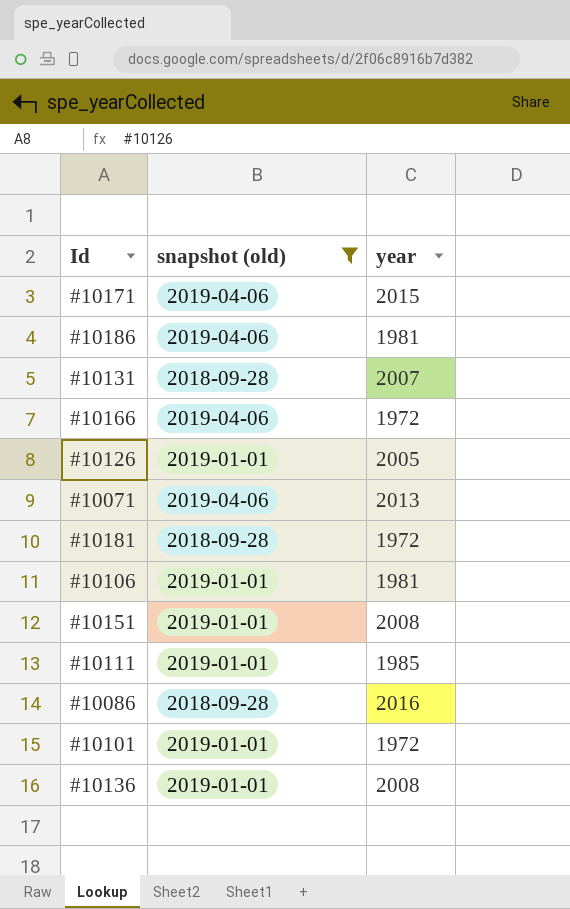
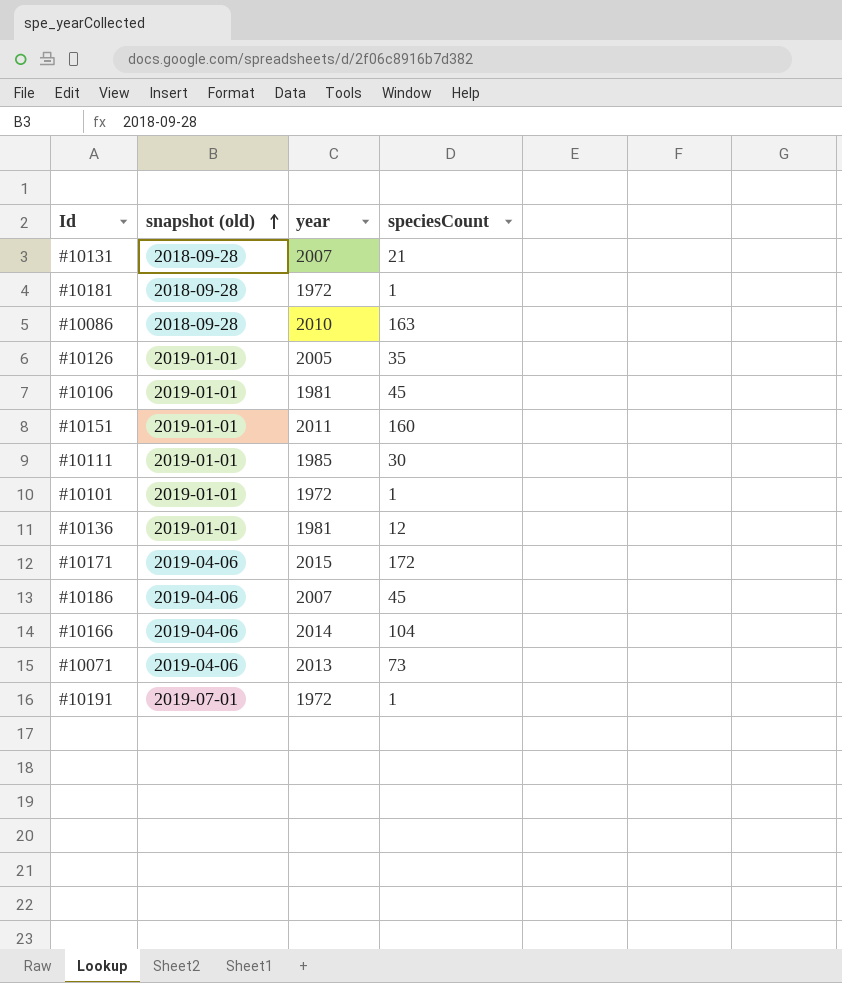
filter: snapshot (old) != 2019-07-01 -> none
row order: none -> snapshot (old) ascending
column speciesCount | position: none -> 4
#10086 | year: 2016 -> 2010
#10151 | year: 2008 -> 2011
#10136 | year: 2008 -> 1981
#10186 | year: 1981 -> 2007
#10166 | year: 1972 -> 2014

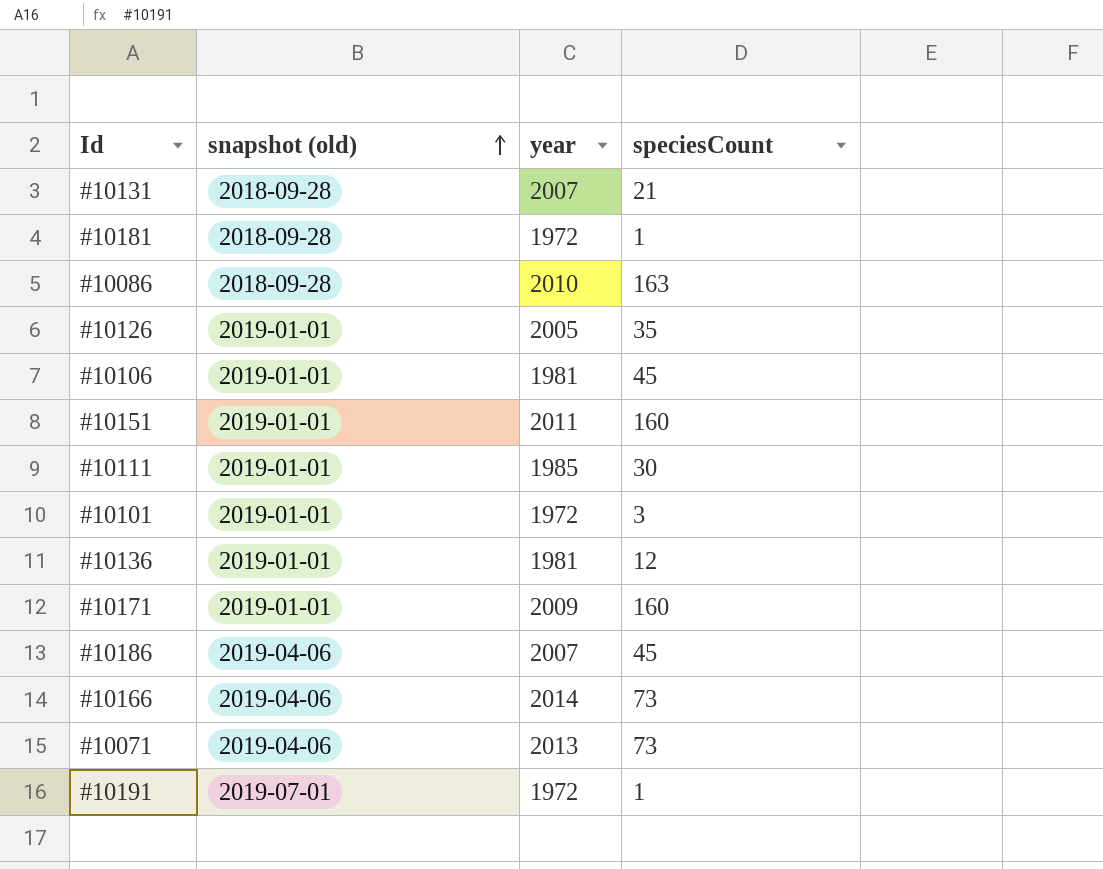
#10101 | speciesCount: 1 -> 3
#10171 | snapshot (old): 2019-04-06 -> 2019-01-01
#10171 | year: 2015 -> 2009
#10171 | speciesCount: 172 -> 160
#10166 | speciesCount: 104 -> 73

